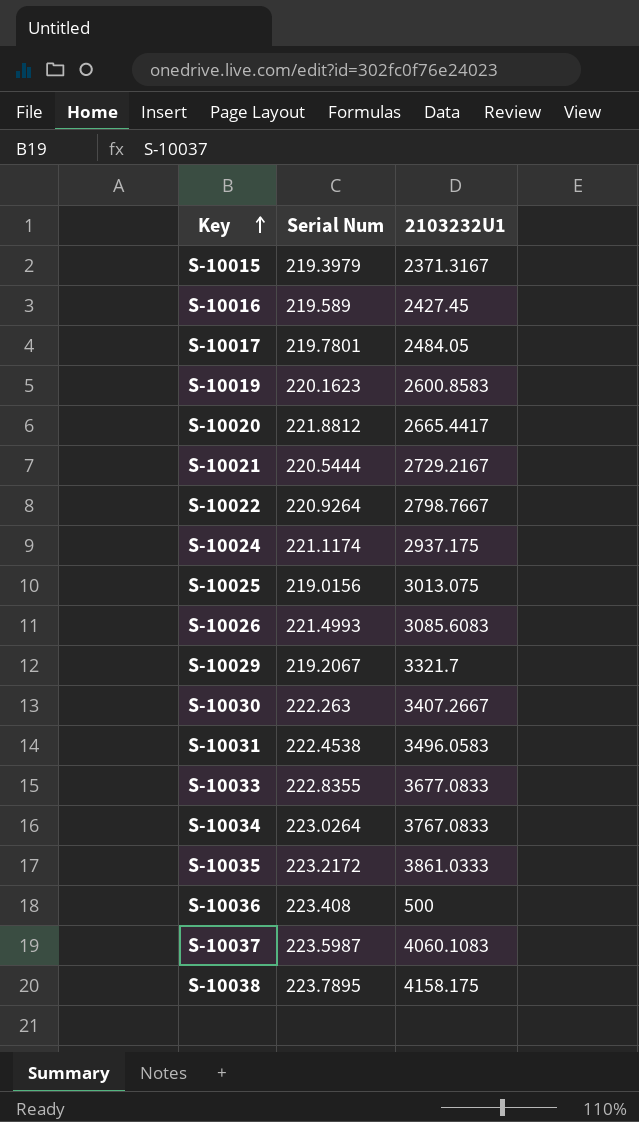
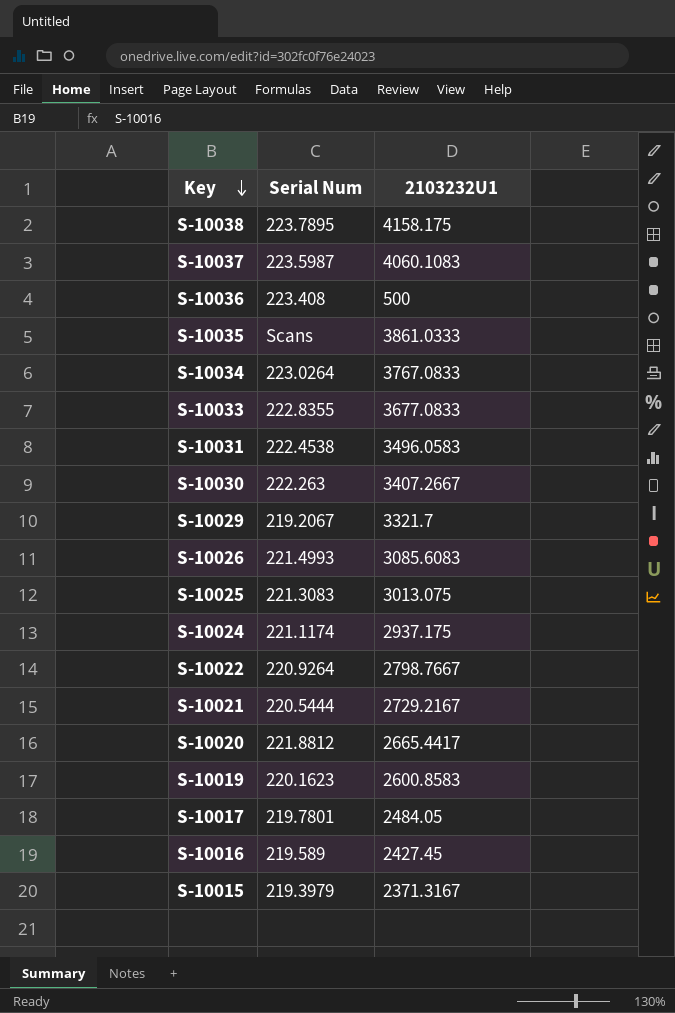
row order: Key ascending -> Key descending
S-10035 | Serial Num: 223.2172 -> Scans
S-10025 | Serial Num: 219.0156 -> 221.3083

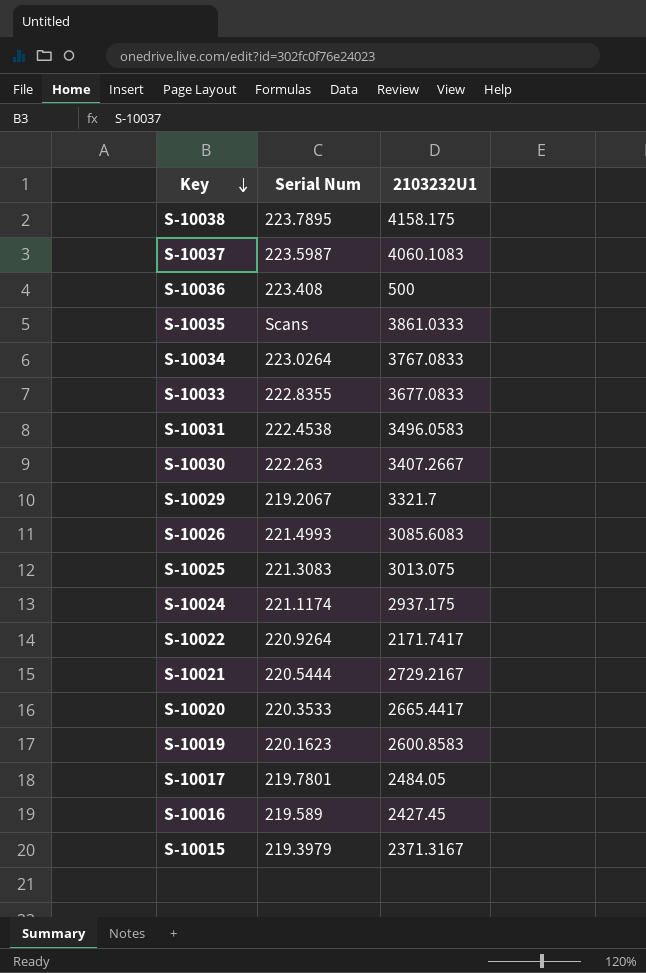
S-10022 | 2103232U1: 2798.7667 -> 2171.7417
S-10020 | Serial Num: 221.8812 -> 220.3533

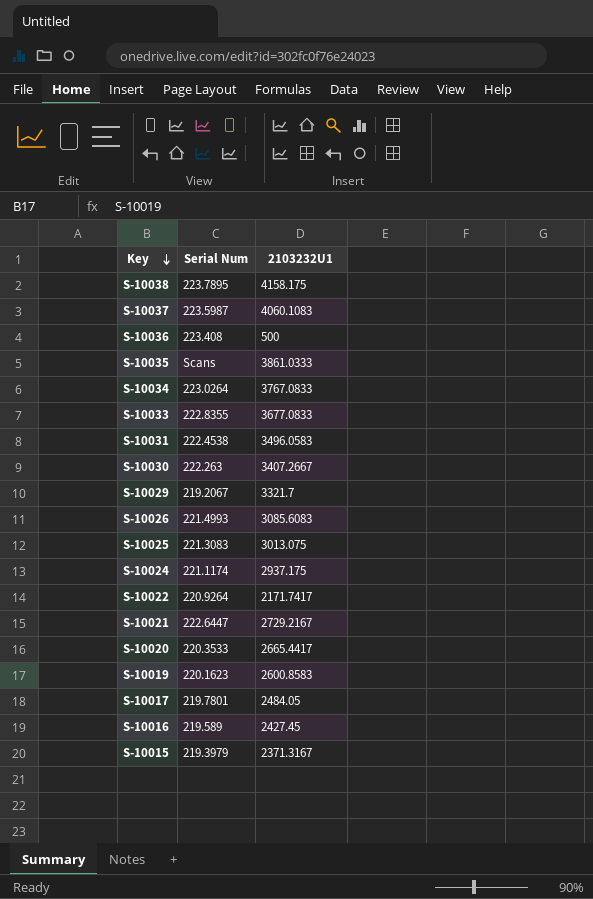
S-10021 | Serial Num: 220.5444 -> 222.6447

